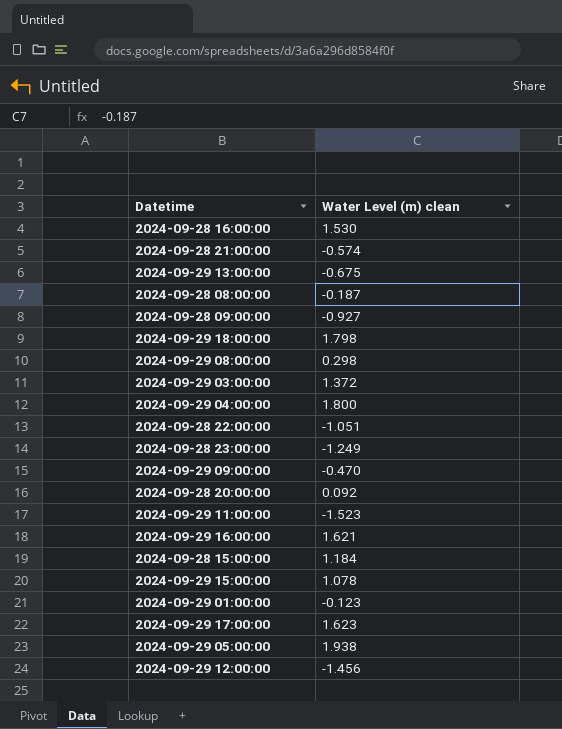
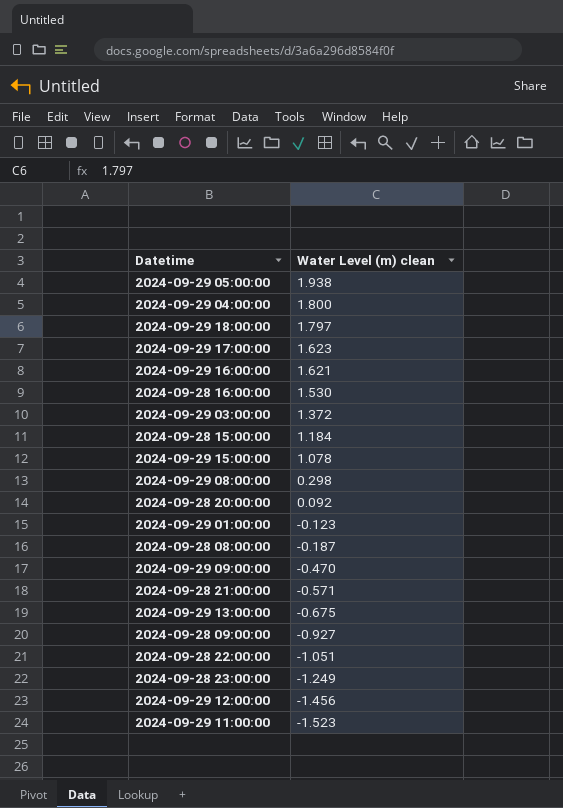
row order: none -> Water Level (m) clean descending
2024-09-29 18:00:00 | Water Level (m) clean: 1.798 -> 1.797
2024-09-28 21:00:00 | Water Level (m) clean: -0.574 -> -0.571

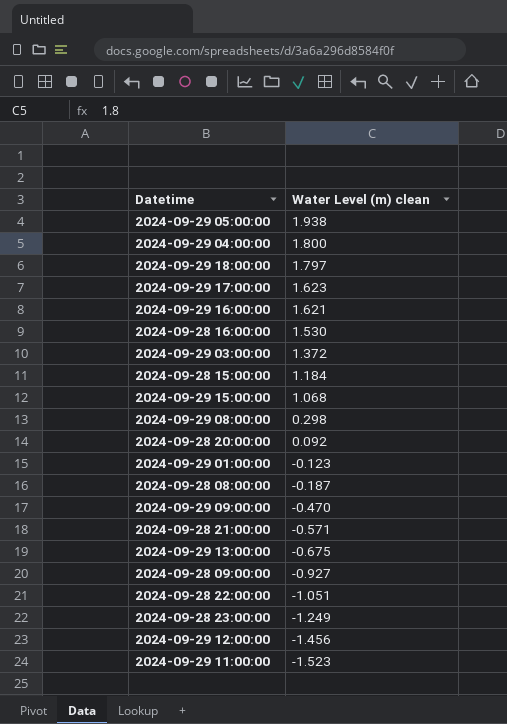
2024-09-29 15:00:00 | Water Level (m) clean: 1.078 -> 1.068

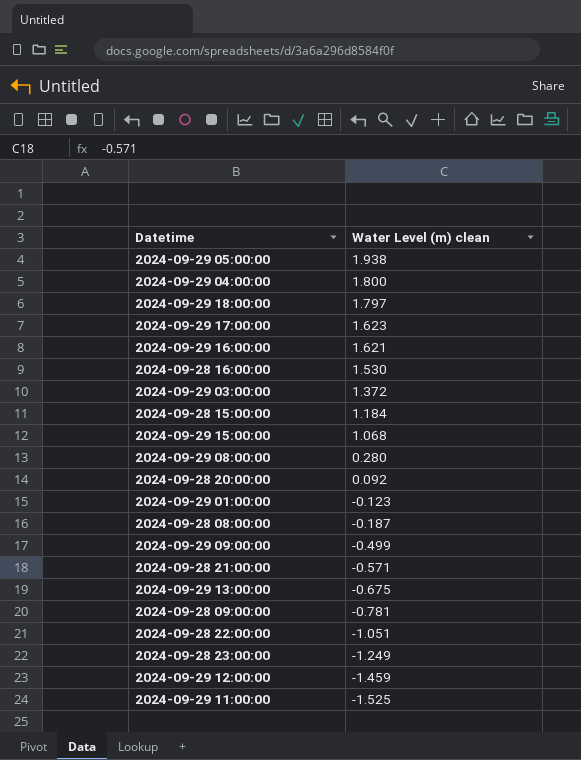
2024-09-29 08:00:00 | Water Level (m) clean: 0.298 -> 0.280
2024-09-29 09:00:00 | Water Level (m) clean: -0.470 -> -0.499
2024-09-28 09:00:00 | Water Level (m) clean: -0.927 -> -0.781
2024-09-29 12:00:00 | Water Level (m) clean: -1.456 -> -1.459
2024-09-29 11:00:00 | Water Level (m) clean: -1.523 -> -1.525

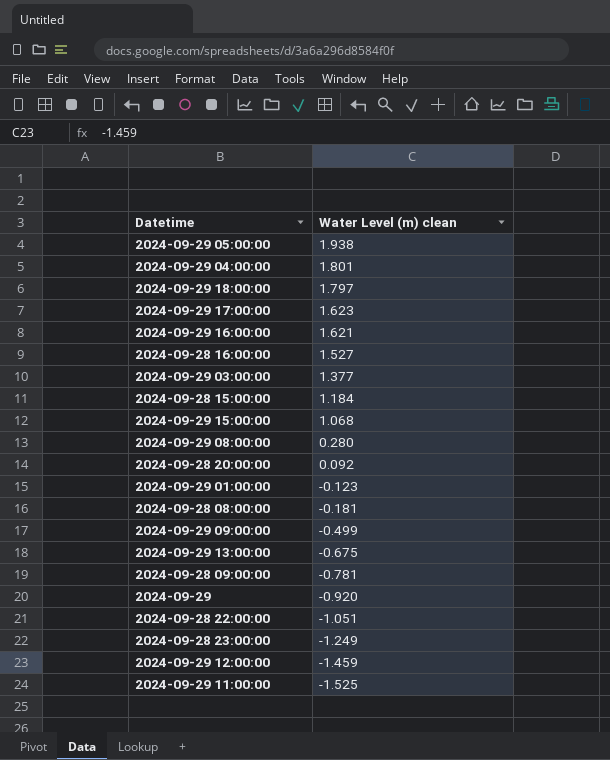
row 2024-09-28 21:00:00: -0.571 -> none
2024-09-29 04:00:00 | Water Level (m) clean: 1.800 -> 1.801
2024-09-28 16:00:00 | Water Level (m) clean: 1.530 -> 1.527
2024-09-29 03:00:00 | Water Level (m) clean: 1.372 -> 1.377
2024-09-28 08:00:00 | Water Level (m) clean: -0.187 -> -0.181
row 2024-09-29: none -> -0.920

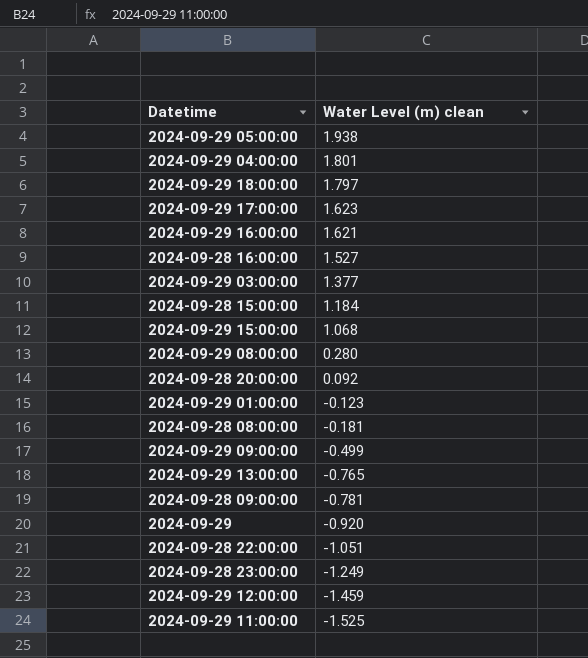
2024-09-29 13:00:00 | Water Level (m) clean: -0.675 -> -0.765

